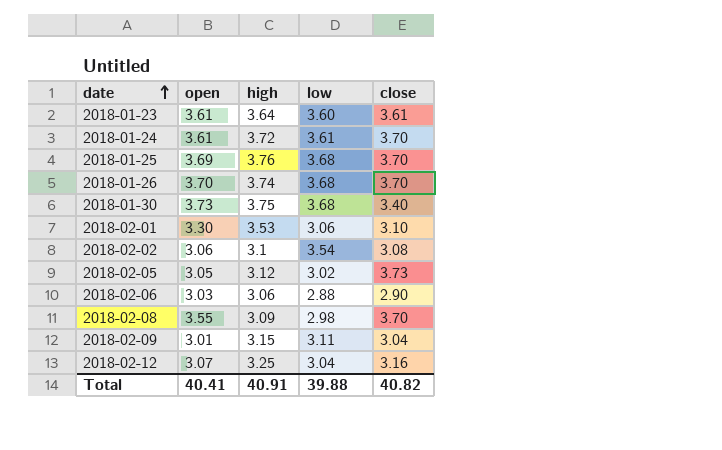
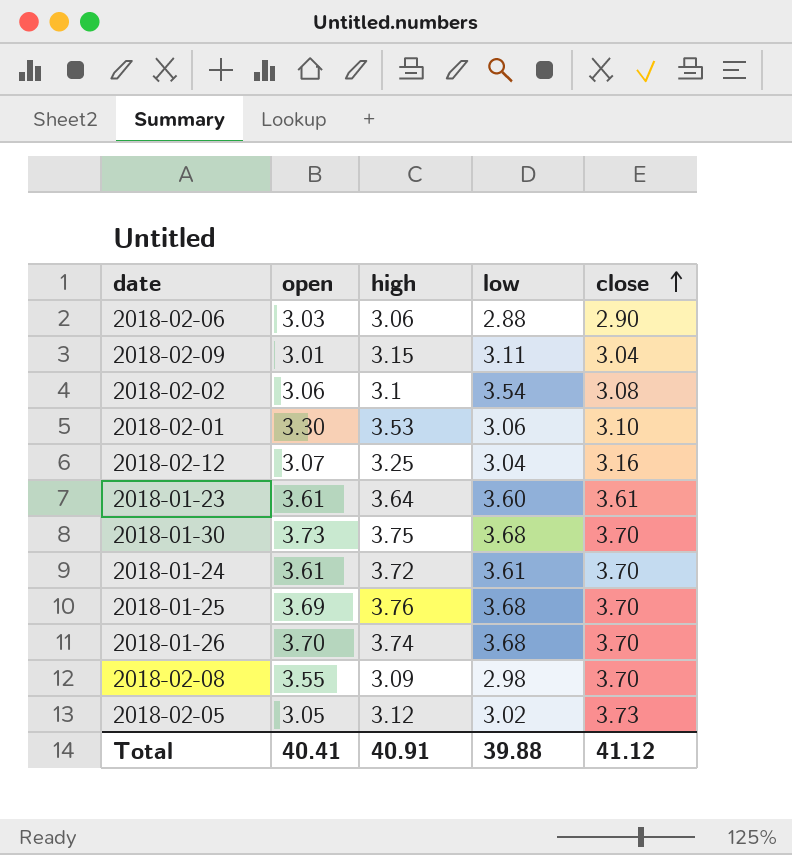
row order: date ascending -> close ascending
2018-01-30 | close: 3.40 -> 3.70
Total | close: 40.82 -> 41.12

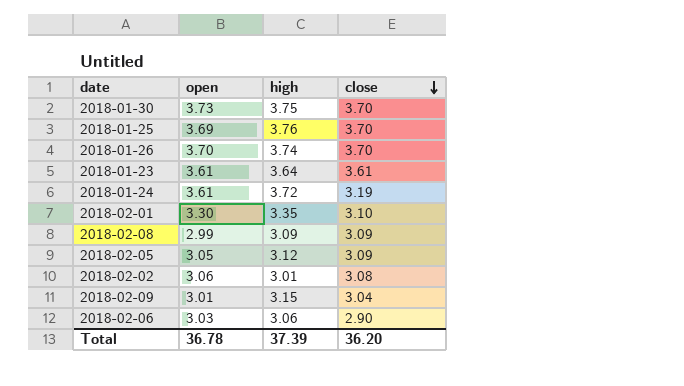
row order: close ascending -> close descending
column low | position: 4 -> none
row 2018-02-12: 3.07 | 3.25 | 3.04 | 3.16 -> none
2018-01-24 | close: 3.70 -> 3.19
2018-02-01 | high: 3.53 -> 3.35
2018-02-08 | open: 3.55 -> 2.99
2018-02-08 | close: 3.70 -> 3.09
2018-02-05 | close: 3.73 -> 3.09
2018-02-02 | high: 3.1 -> 3.01
Total | open: 40.41 -> 36.78
Total | high: 40.91 -> 37.39
Total | close: 41.12 -> 36.20

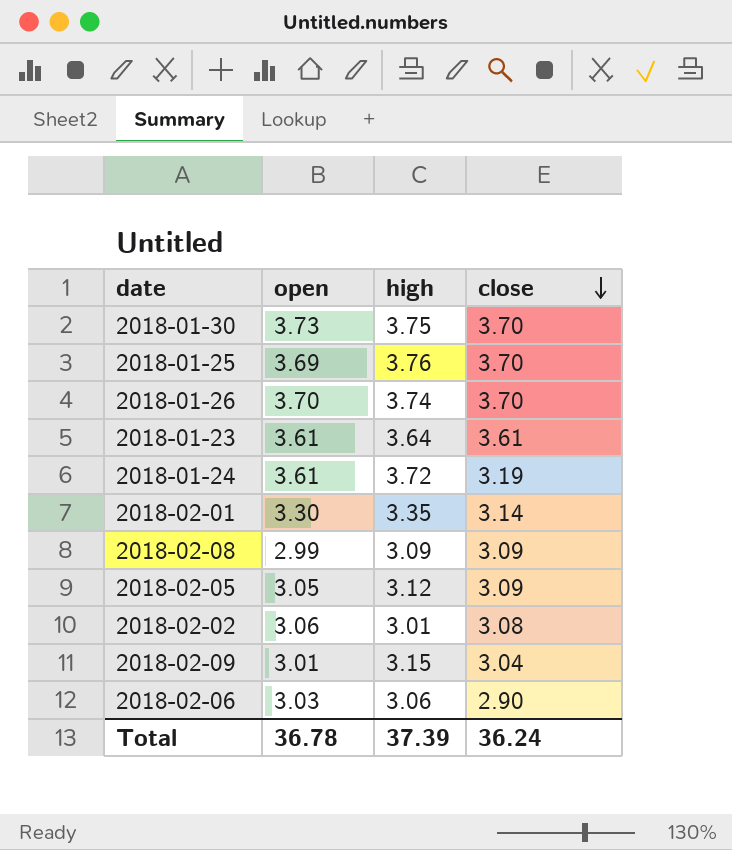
2018-02-01 | close: 3.10 -> 3.14
Total | close: 36.20 -> 36.24

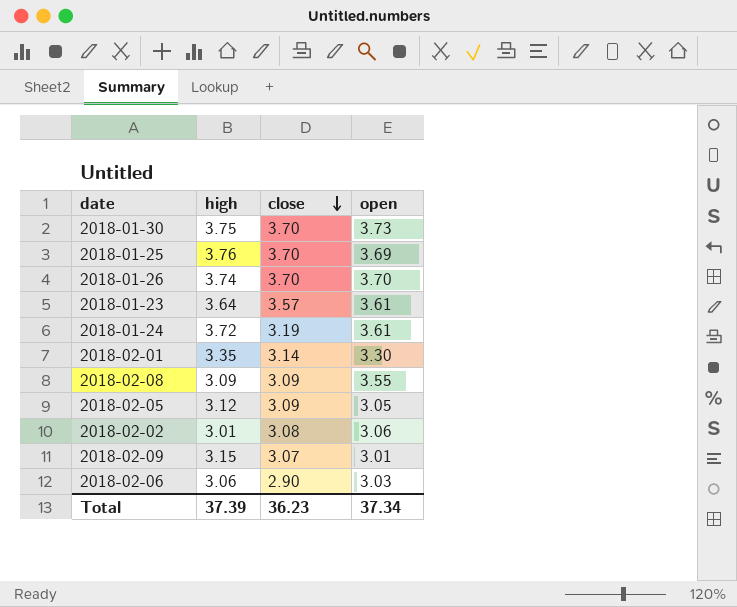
column open | position: 2 -> 4
2018-01-23 | close: 3.61 -> 3.57
2018-02-08 | open: 2.99 -> 3.55
2018-02-09 | close: 3.04 -> 3.07
Total | close: 36.24 -> 36.23
Total | open: 36.78 -> 37.34

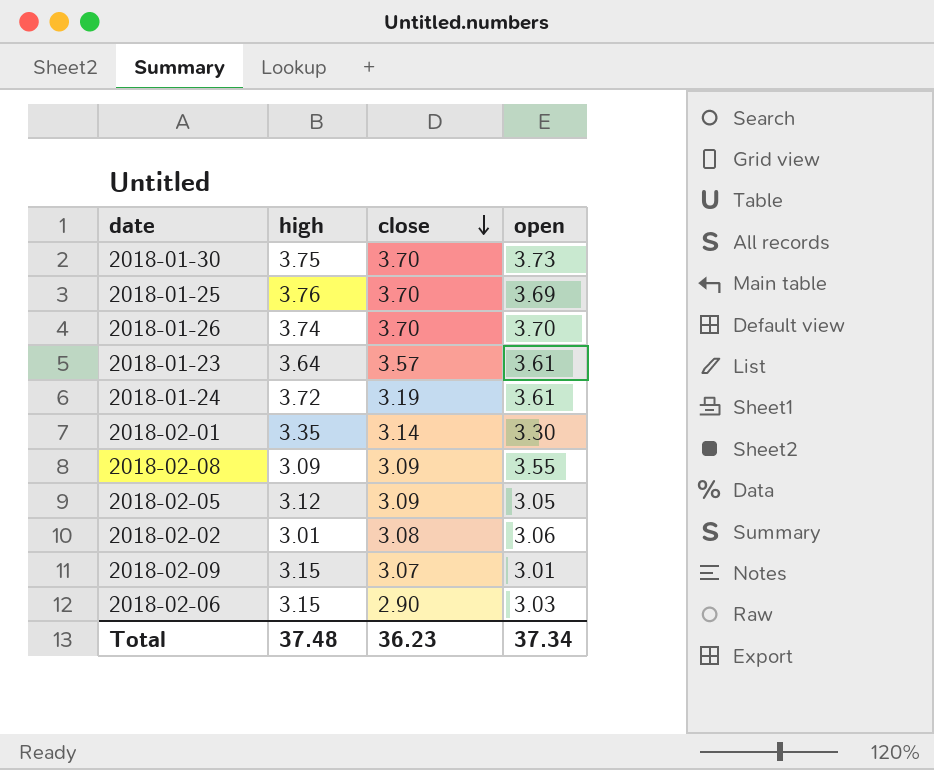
2018-02-06 | high: 3.06 -> 3.15
Total | high: 37.39 -> 37.48

